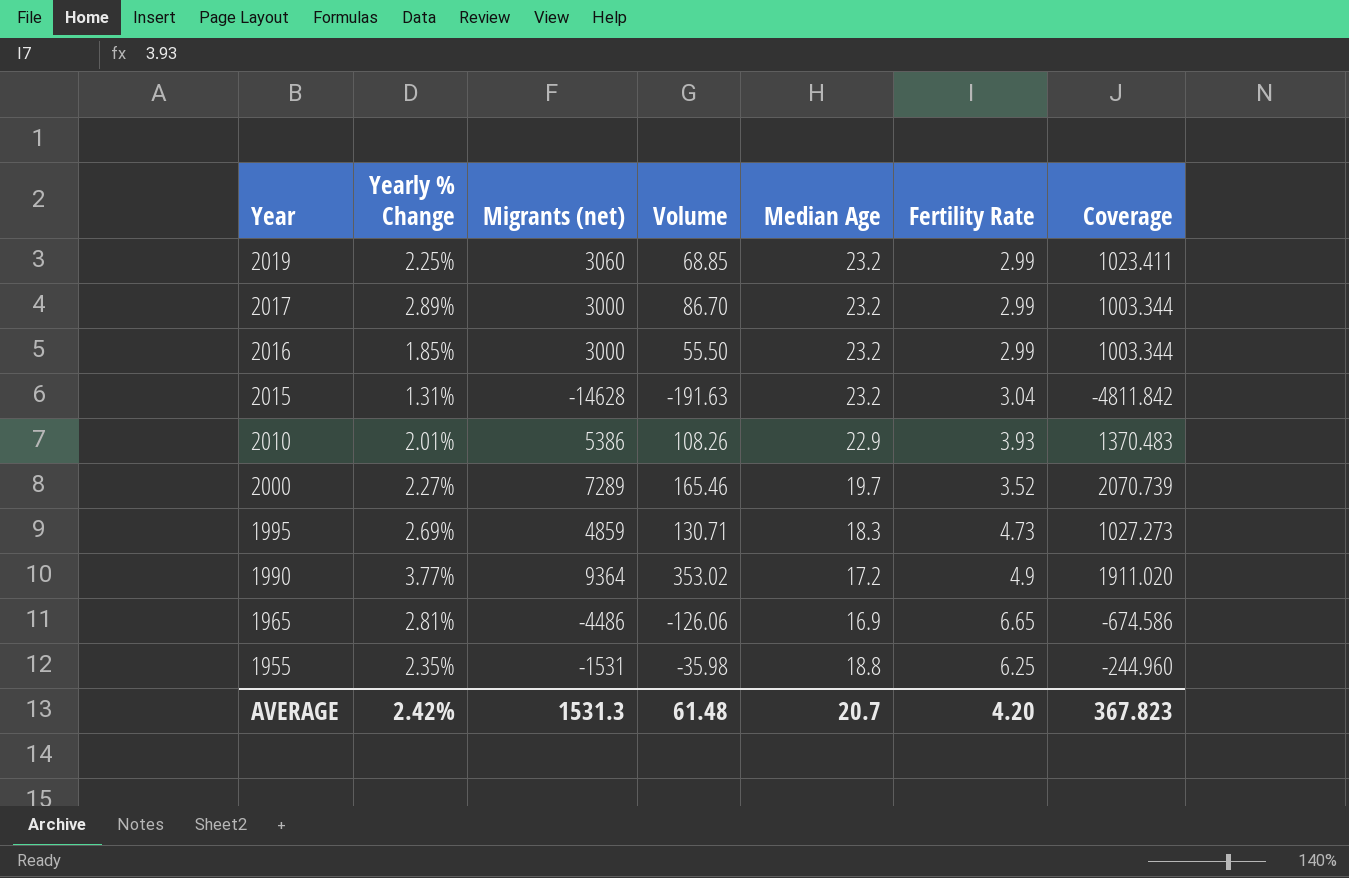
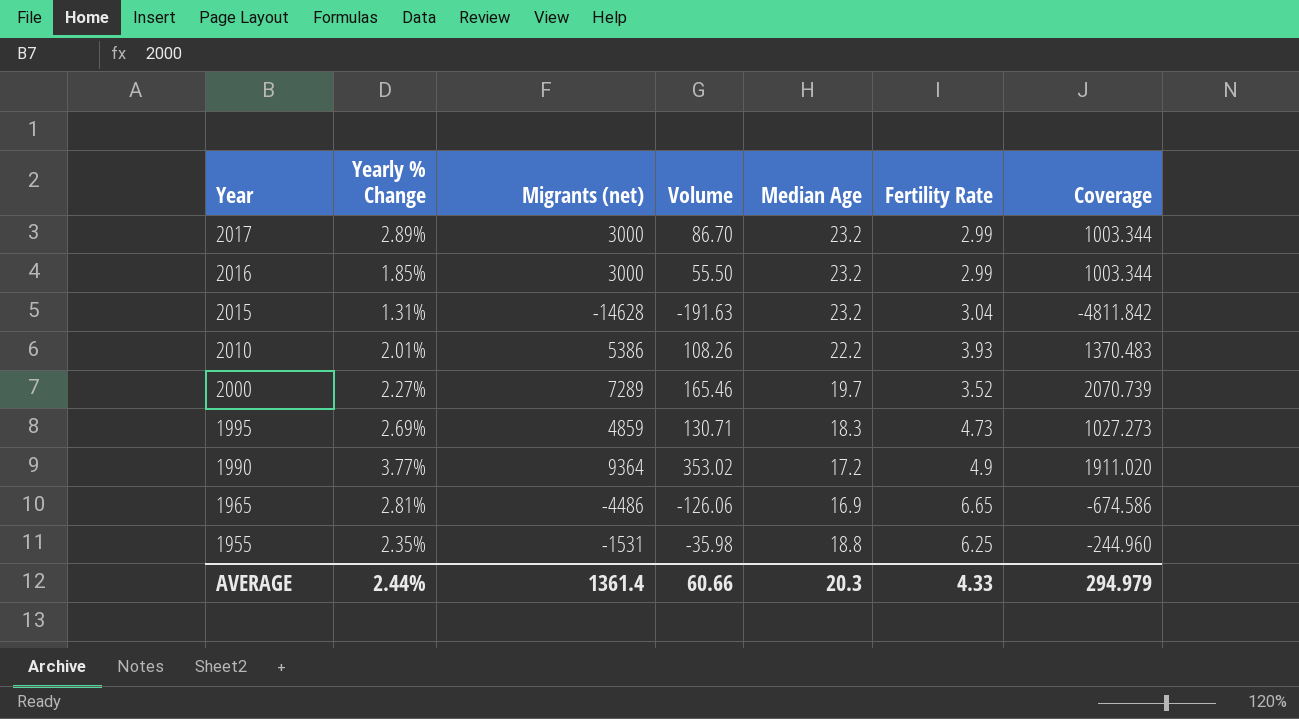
row 2019: 2.25% | 3060 | 68.85 | 23.2 | 2.99 | 1023.411 -> none
2010 | Median Age: 22.9 -> 22.2
AVERAGE | Yearly % Change: 2.42% -> 2.44%
AVERAGE | Migrants (net): 1531.3 -> 1361.4
AVERAGE | Volume: 61.48 -> 60.66
AVERAGE | Median Age: 20.7 -> 20.3
AVERAGE | Fertility Rate: 4.20 -> 4.33
AVERAGE | Coverage: 367.823 -> 294.979

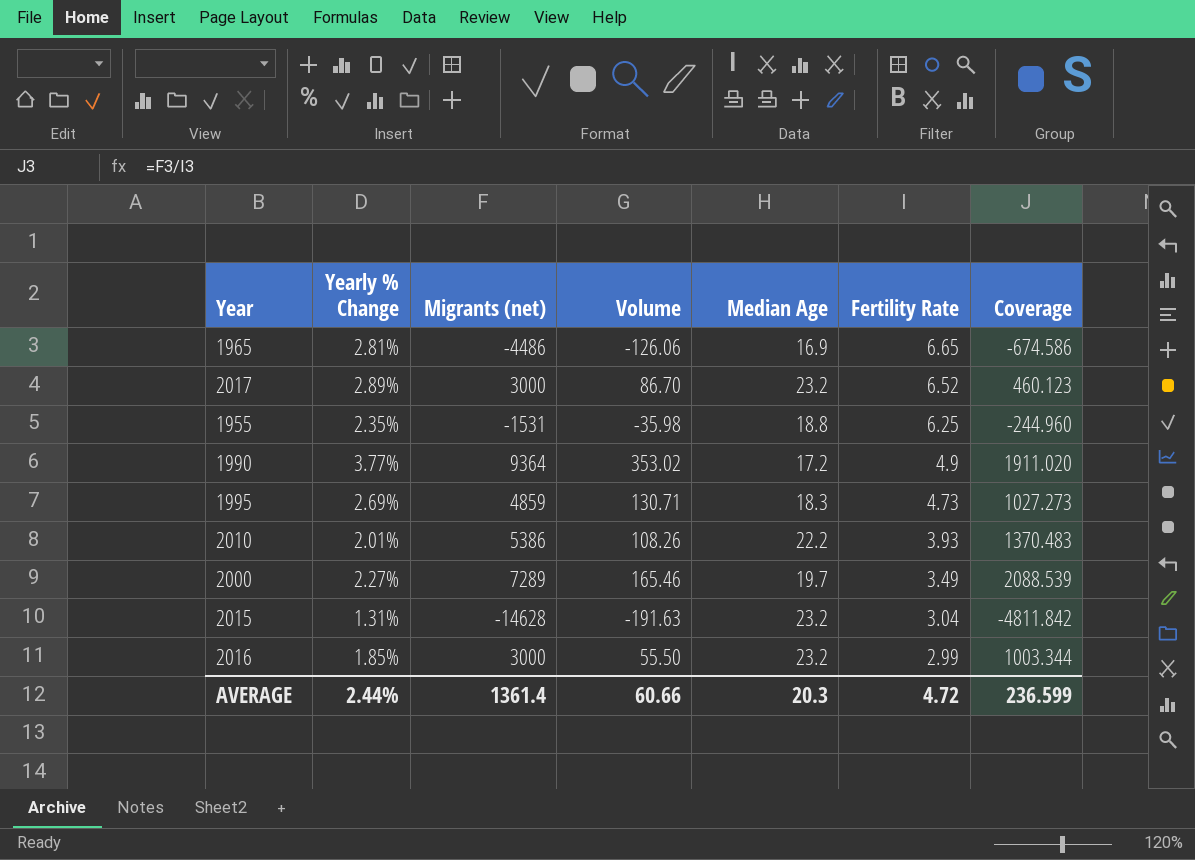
row order: Year descending -> Fertility Rate descending
2017 | Fertility Rate: 2.99 -> 6.52
2017 | Coverage: 1003.344 -> 460.123
2000 | Fertility Rate: 3.52 -> 3.49
2000 | Coverage: 2070.739 -> 2088.539
AVERAGE | Fertility Rate: 4.33 -> 4.72
AVERAGE | Coverage: 294.979 -> 236.599

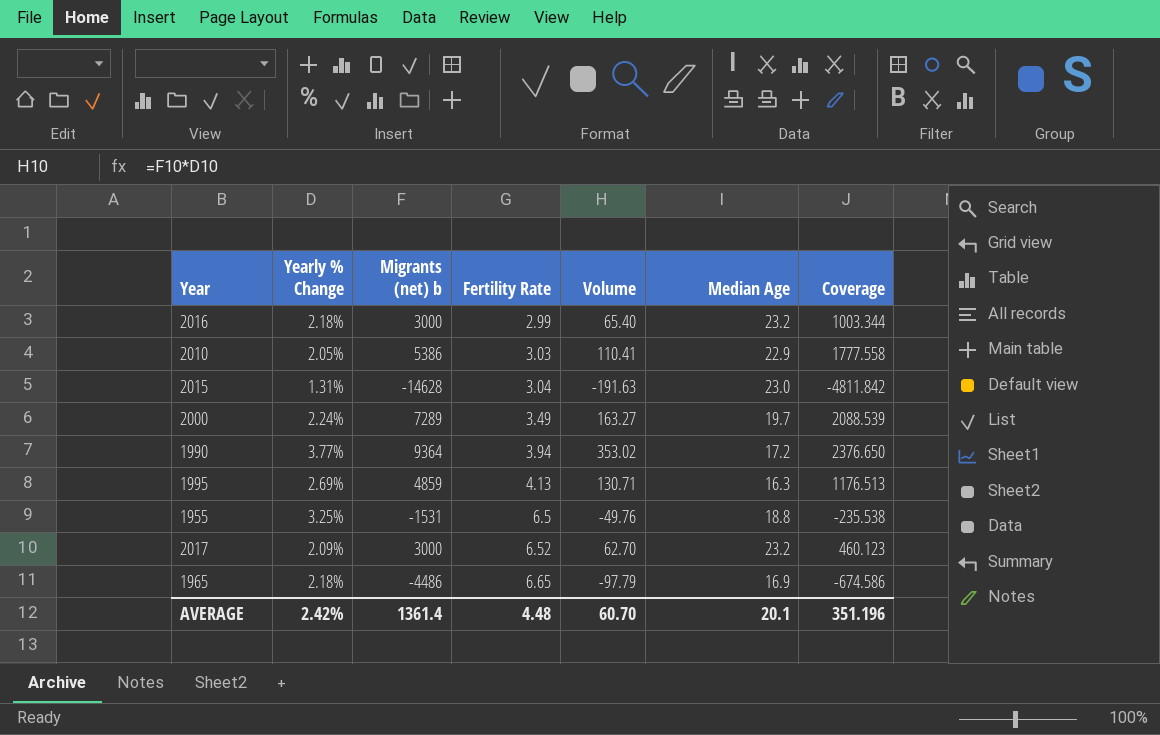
row order: Fertility Rate descending -> Fertility Rate ascending
column name: Migrants (net) -> Migrants (net) b
column Fertility Rate | position: 6 -> 4
2016 | Yearly % Change: 1.85% -> 2.18%
2016 | Volume: 55.50 -> 65.40
2010 | Yearly % Change: 2.01% -> 2.05%
2010 | Fertility Rate: 3.93 -> 3.03
2010 | Volume: 108.26 -> 110.41
2010 | Median Age: 22.2 -> 22.9
2010 | Coverage: 1370.483 -> 1777.558
2015 | Median Age: 23.2 -> 23.0
2000 | Yearly % Change: 2.27% -> 2.24%
2000 | Volume: 165.46 -> 163.27
1990 | Fertility Rate: 4.9 -> 3.94
1990 | Coverage: 1911.020 -> 2376.650
1995 | Fertility Rate: 4.73 -> 4.13
1995 | Median Age: 18.3 -> 16.3
1995 | Coverage: 1027.273 -> 1176.513
1955 | Yearly % Change: 2.35% -> 3.25%
1955 | Fertility Rate: 6.25 -> 6.5
1955 | Volume: -35.98 -> -49.76
1955 | Coverage: -244.960 -> -235.538
2017 | Yearly % Change: 2.89% -> 2.09%
2017 | Volume: 86.70 -> 62.70
1965 | Yearly % Change: 2.81% -> 2.18%
1965 | Volume: -126.06 -> -97.79
AVERAGE | Yearly % Change: 2.44% -> 2.42%
AVERAGE | Fertility Rate: 4.72 -> 4.48
AVERAGE | Volume: 60.66 -> 60.70
AVERAGE | Median Age: 20.3 -> 20.1
AVERAGE | Coverage: 236.599 -> 351.196

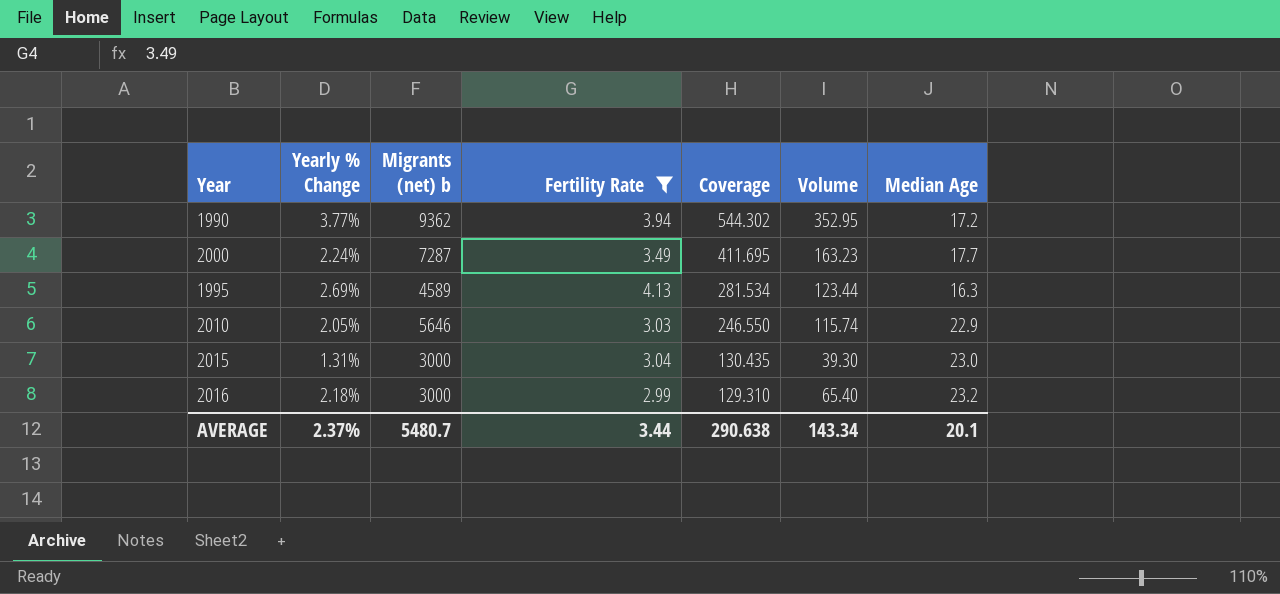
filter: none -> Fertility Rate <= 4.13
row order: Fertility Rate ascending -> Coverage descending
column Coverage | formula: [Migrants (net) b] / [Fertility Rate] -> [Migrants (net) b] / [Median Age]
column Coverage | position: 7 -> 5
1990 | Migrants (net) b: 9364 -> 9362
1990 | Volume: 353.02 -> 352.95
2000 | Migrants (net) b: 7289 -> 7287
2000 | Volume: 163.27 -> 163.23
2000 | Median Age: 19.7 -> 17.7
1995 | Migrants (net) b: 4859 -> 4589
1995 | Volume: 130.71 -> 123.44
2010 | Migrants (net) b: 5386 -> 5646
2010 | Volume: 110.41 -> 115.74
2015 | Migrants (net) b: -14628 -> 3000
2015 | Volume: -191.63 -> 39.30
AVERAGE | Yearly % Change: 2.42% -> 2.37%
AVERAGE | Migrants (net) b: 1361.4 -> 5480.7
AVERAGE | Fertility Rate: 4.48 -> 3.44
AVERAGE | Coverage: 351.196 -> 290.638
AVERAGE | Volume: 60.70 -> 143.34

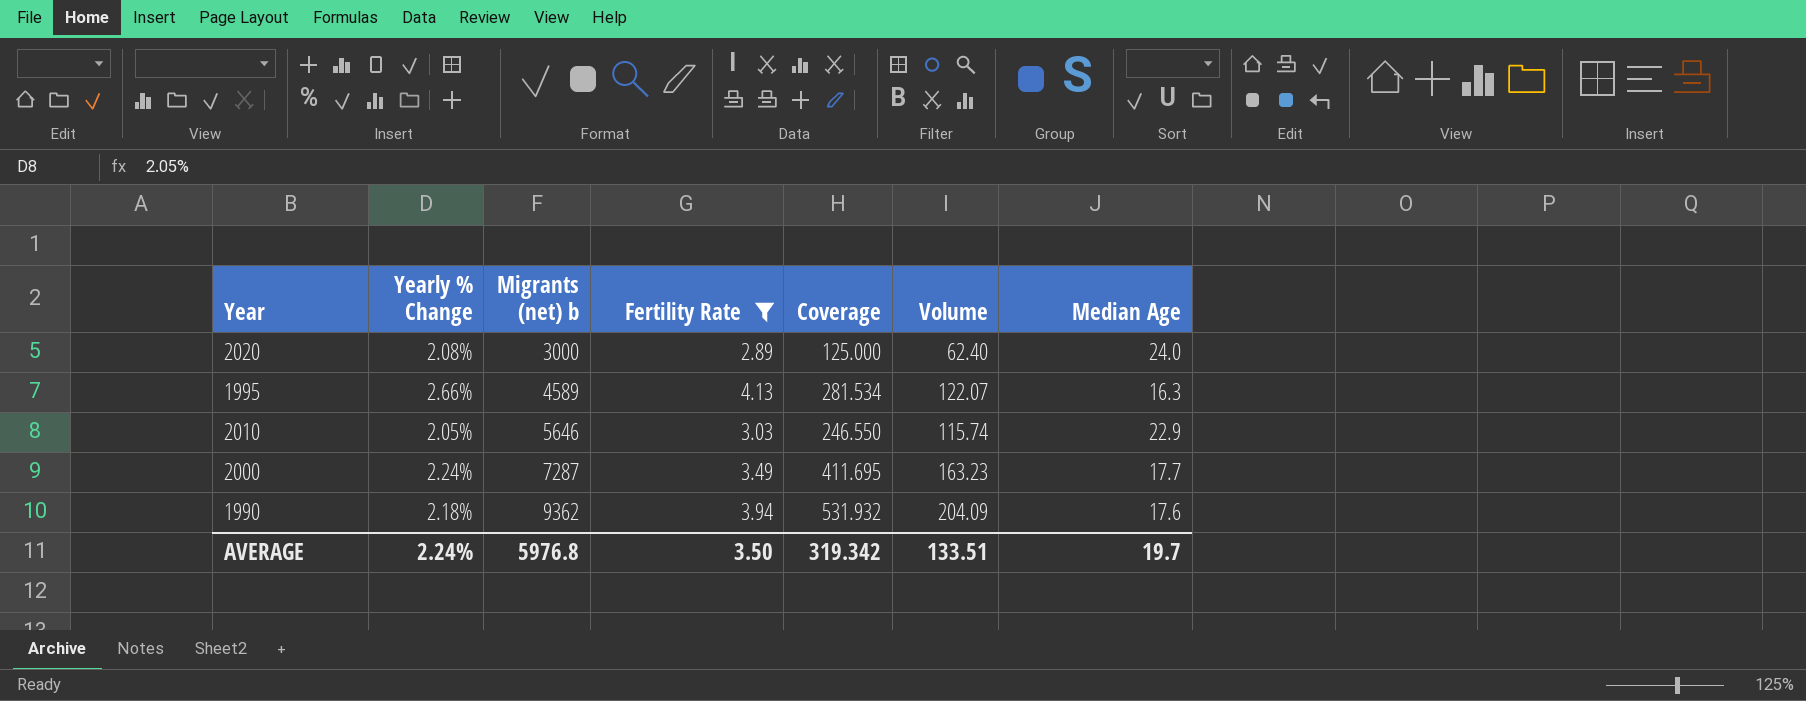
row order: Coverage descending -> Migrants (net) b ascending
row 2015: 1.31% | 3000 | 3.04 | 130.435 | 39.30 | 23.0 -> none
row 2016: 2.18% | 3000 | 2.99 | 129.310 | 65.40 | 23.2 -> none
row 2020: none -> 2.08% | 3000 | 2.89 | 125.000 | 62.40 | 24.0
1995 | Yearly % Change: 2.69% -> 2.66%
1995 | Volume: 123.44 -> 122.07
1990 | Yearly % Change: 3.77% -> 2.18%
1990 | Coverage: 544.302 -> 531.932
1990 | Volume: 352.95 -> 204.09
1990 | Median Age: 17.2 -> 17.6
AVERAGE | Yearly % Change: 2.37% -> 2.24%
AVERAGE | Migrants (net) b: 5480.7 -> 5976.8
AVERAGE | Fertility Rate: 3.44 -> 3.50
AVERAGE | Coverage: 290.638 -> 319.342
AVERAGE | Volume: 143.34 -> 133.51
AVERAGE | Median Age: 20.1 -> 19.7

